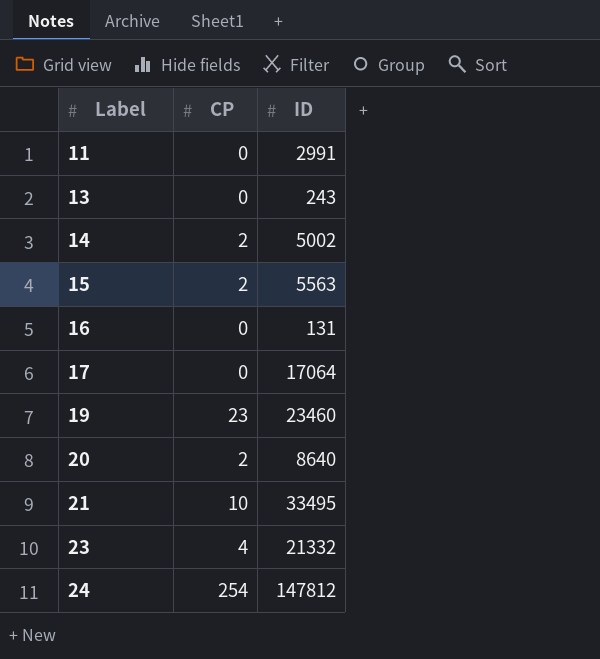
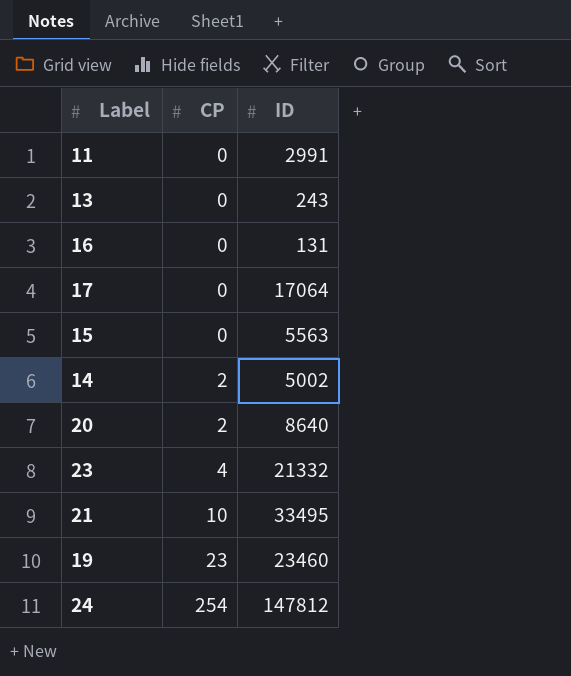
row order: Label ascending -> CP ascending
15 | CP: 2 -> 0

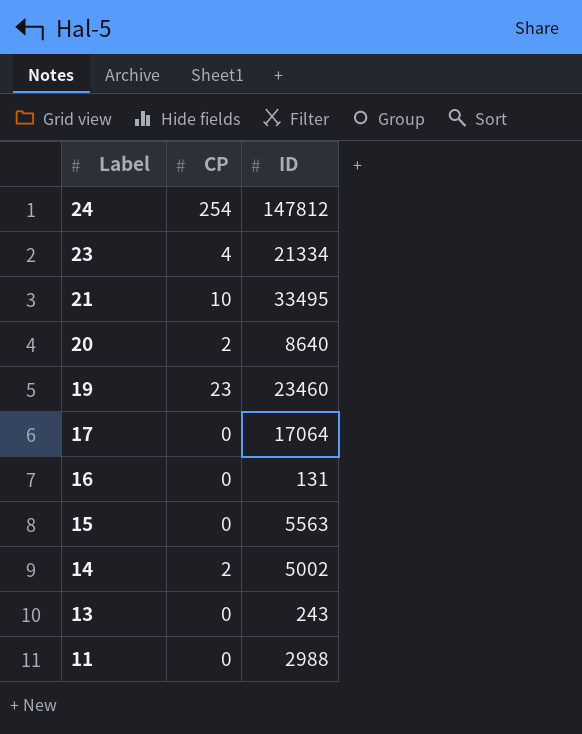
row order: CP ascending -> Label descending
23 | ID: 21332 -> 21334
11 | ID: 2991 -> 2988

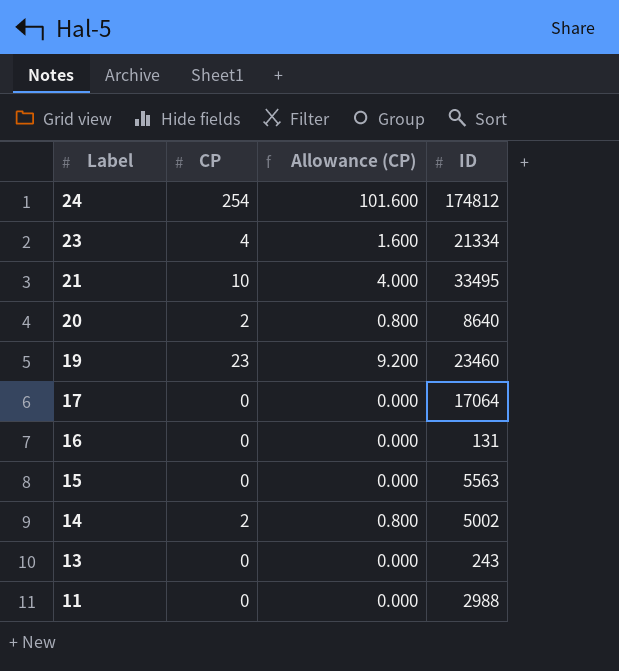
column Allowance (CP) | formula: none -> [CP] * 0.4
24 | ID: 147812 -> 174812

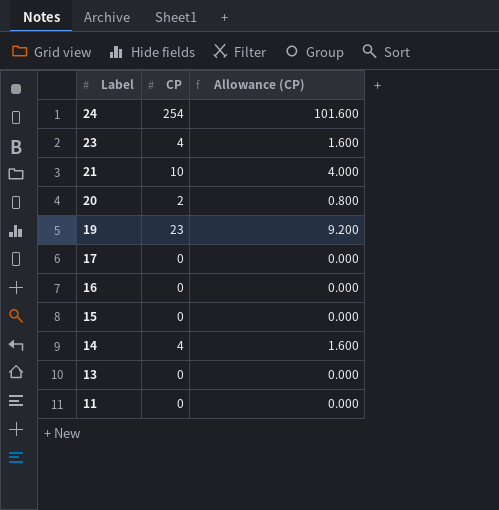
column ID | position: 4 -> none
14 | CP: 2 -> 4
14 | Allowance (CP): 0.800 -> 1.600

